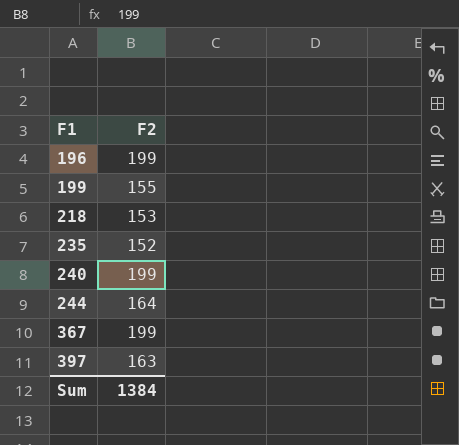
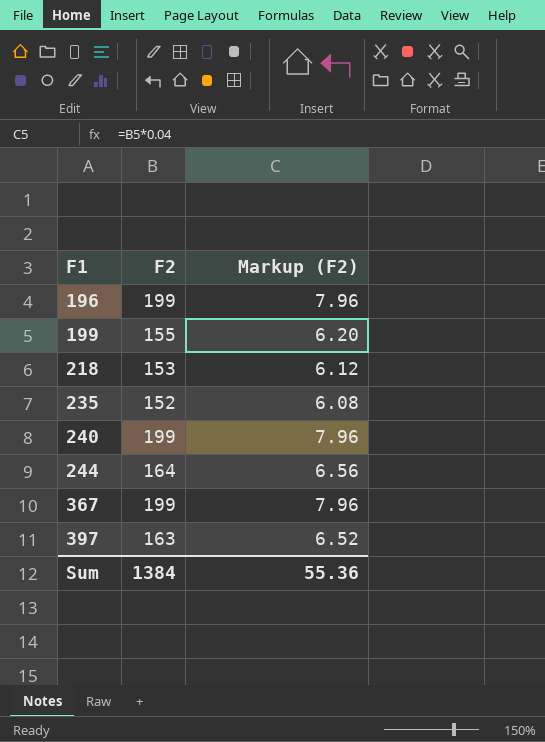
column Markup (F2) | formula: none -> [F2] * 0.04

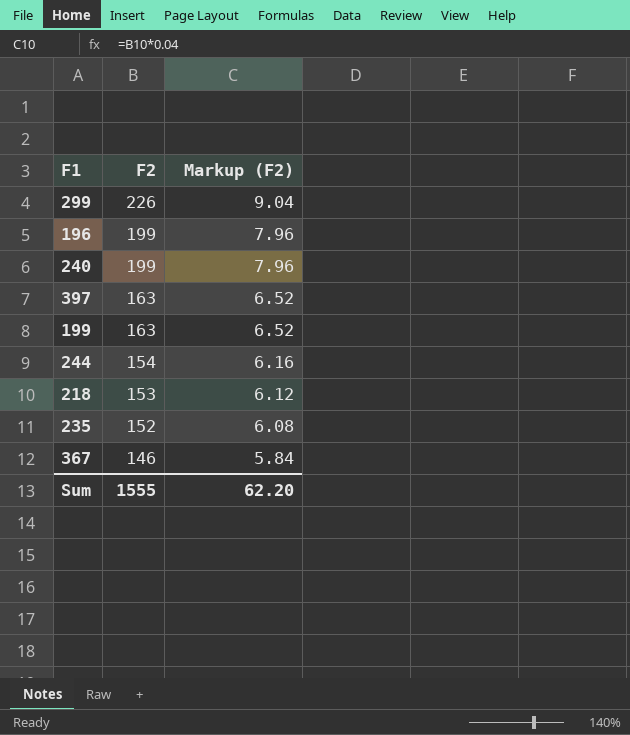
row order: F1 ascending -> F2 descending
row 299: none -> 226 | 9.04
199 | F2: 155 -> 163
199 | Markup (F2): 6.20 -> 6.52
244 | F2: 164 -> 154
244 | Markup (F2): 6.56 -> 6.16
367 | F2: 199 -> 146
367 | Markup (F2): 7.96 -> 5.84
Sum | F2: 1384 -> 1555
Sum | Markup (F2): 55.36 -> 62.20

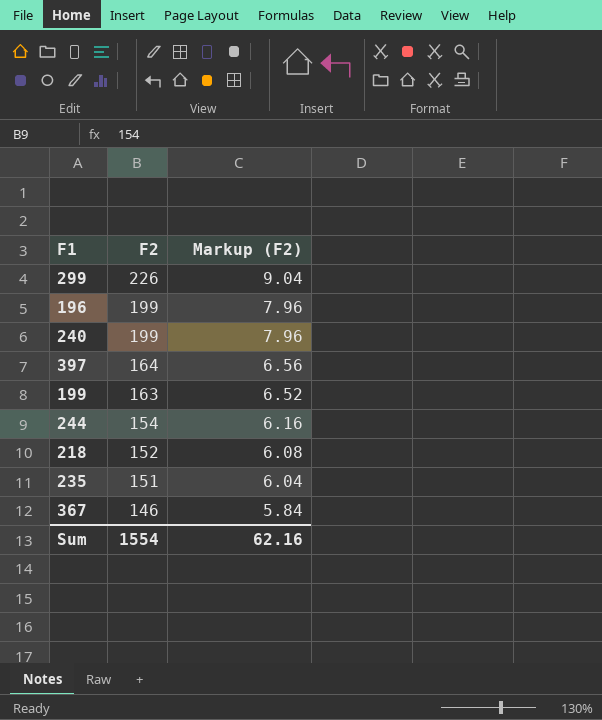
397 | F2: 163 -> 164
397 | Markup (F2): 6.52 -> 6.56
218 | F2: 153 -> 152
218 | Markup (F2): 6.12 -> 6.08
235 | F2: 152 -> 151
235 | Markup (F2): 6.08 -> 6.04
Sum | F2: 1555 -> 1554
Sum | Markup (F2): 62.20 -> 62.16

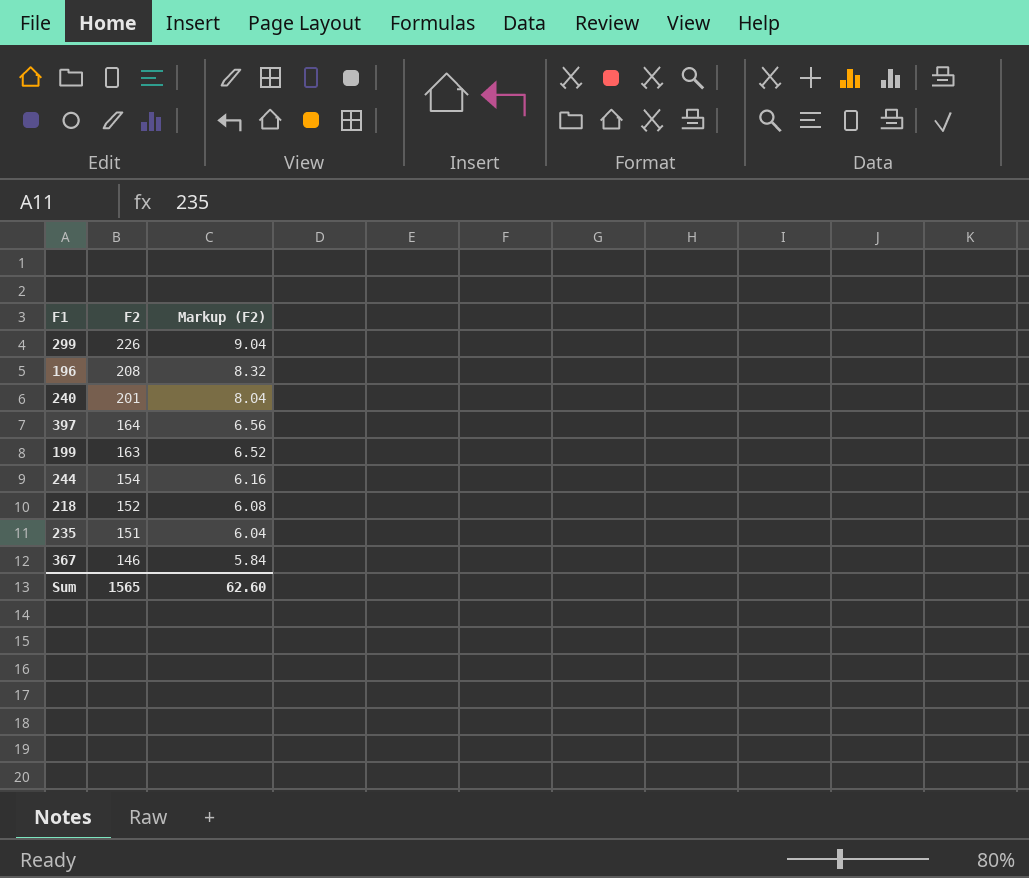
196 | F2: 199 -> 208
196 | Markup (F2): 7.96 -> 8.32
240 | F2: 199 -> 201
240 | Markup (F2): 7.96 -> 8.04
Sum | F2: 1554 -> 1565
Sum | Markup (F2): 62.16 -> 62.60

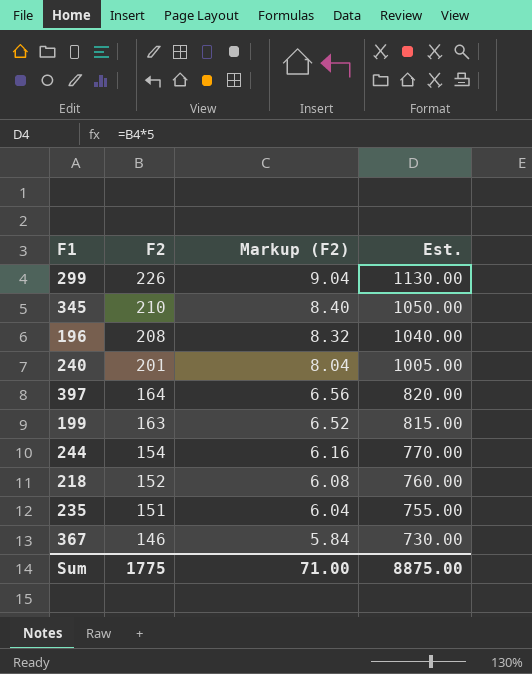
column Est. | formula: none -> [F2] * 5
row 345: none -> 210 | 8.40 | 1050.00
Sum | F2: 1565 -> 1775
Sum | Markup (F2): 62.60 -> 71.00

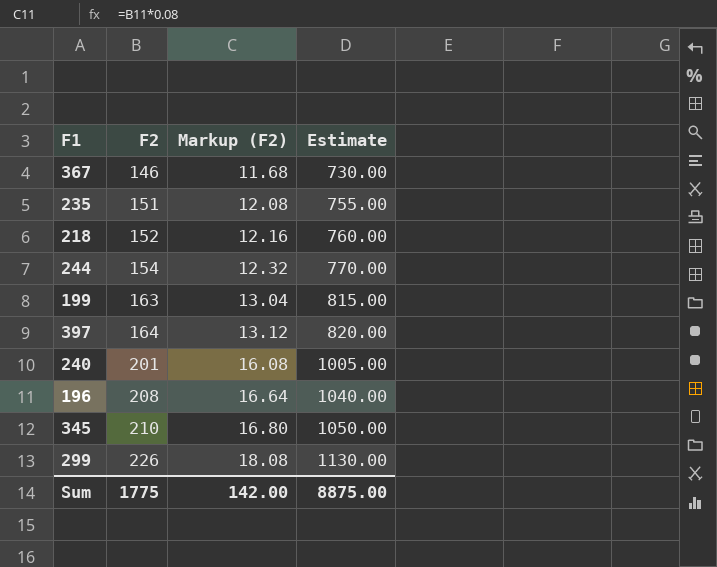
row order: F2 descending -> F2 ascending
column Markup (F2) | formula: [F2] * 0.04 -> [F2] * 0.08
column name: Est. -> Estimate
Sum | Markup (F2): 71.00 -> 142.00

